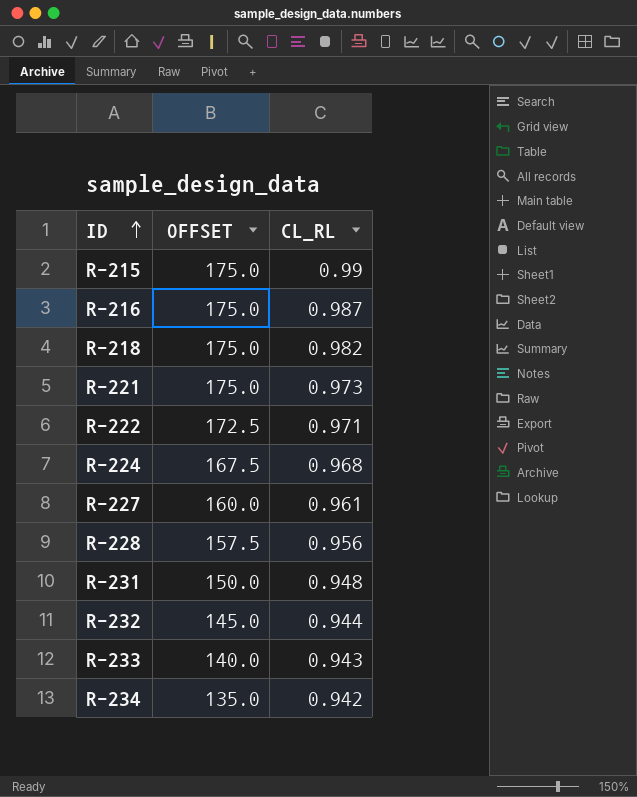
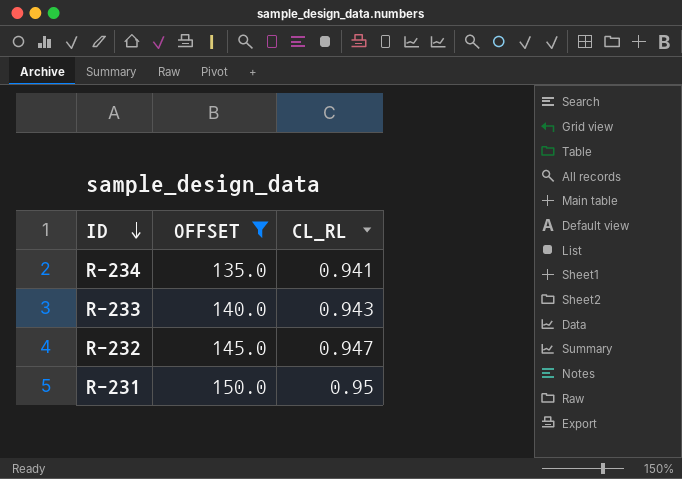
filter: none -> OFFSET <= 150.0
row order: ID ascending -> ID descending
R-234 | CL_RL: 0.942 -> 0.941
R-232 | CL_RL: 0.944 -> 0.947
R-231 | CL_RL: 0.948 -> 0.95

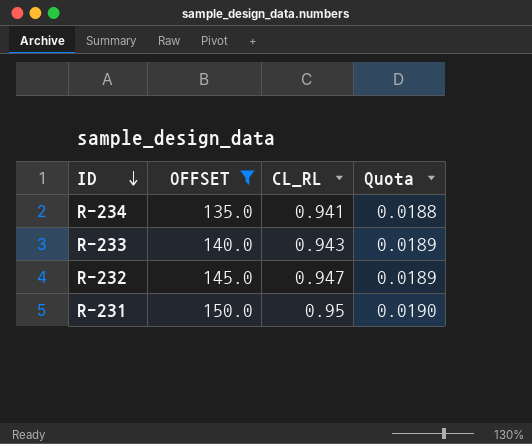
column Quota | formula: none -> [CL_RL] * 0.02

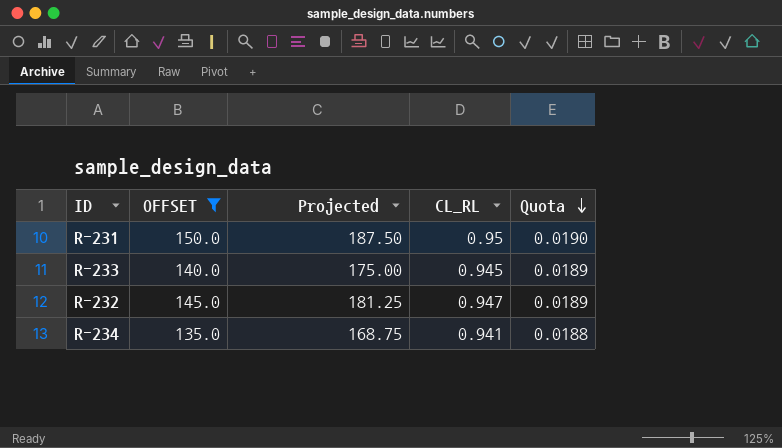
row order: ID descending -> Quota descending
column Projected | formula: none -> [OFFSET] * 1.25
R-233 | CL_RL: 0.943 -> 0.945

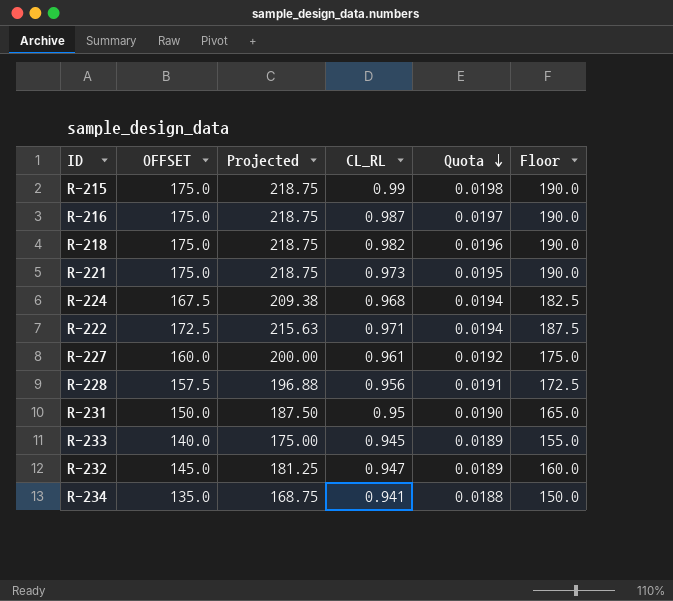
filter: OFFSET <= 150.0 -> none
column Floor | formula: none -> [OFFSET] + 15

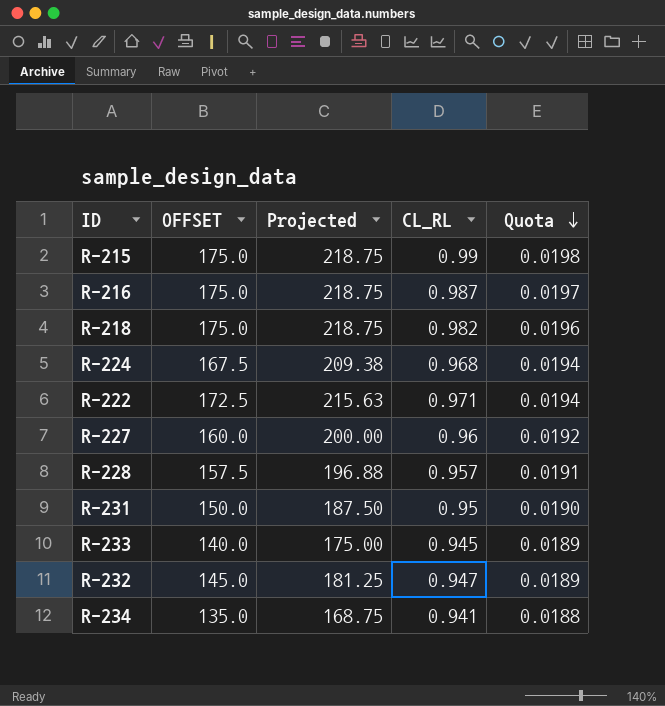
column Floor | formula: [OFFSET] + 15 -> none
row R-221: 175.0 | 218.75 | 0.973 | 0.0195 | 190.0 -> none
R-227 | CL_RL: 0.961 -> 0.96
R-228 | CL_RL: 0.956 -> 0.957

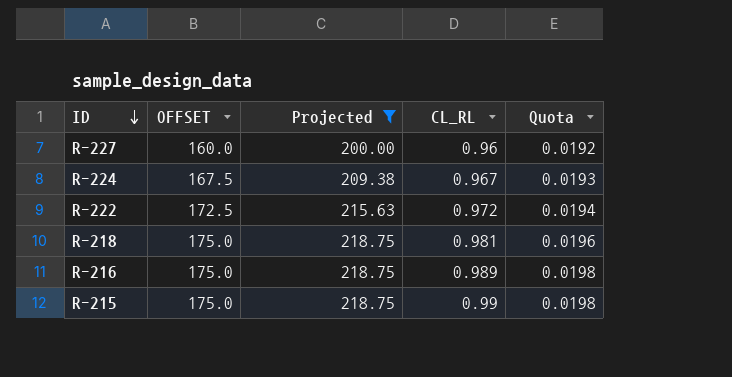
filter: none -> Projected >= 200.00
row order: Quota descending -> ID descending
R-224 | CL_RL: 0.968 -> 0.967
R-224 | Quota: 0.0194 -> 0.0193
R-222 | CL_RL: 0.971 -> 0.972
R-218 | CL_RL: 0.982 -> 0.981
R-216 | CL_RL: 0.987 -> 0.989
R-216 | Quota: 0.0197 -> 0.0198

